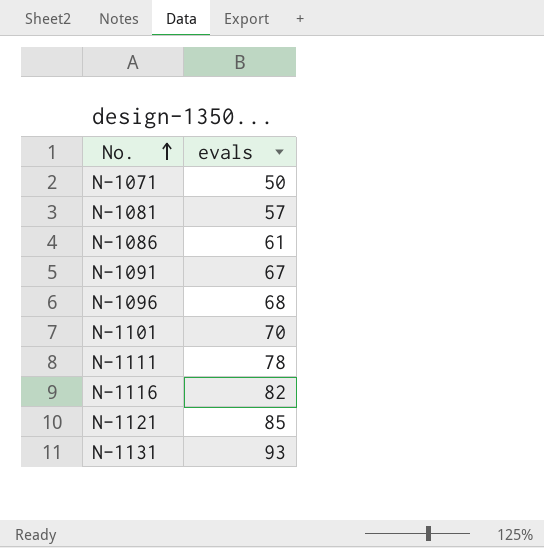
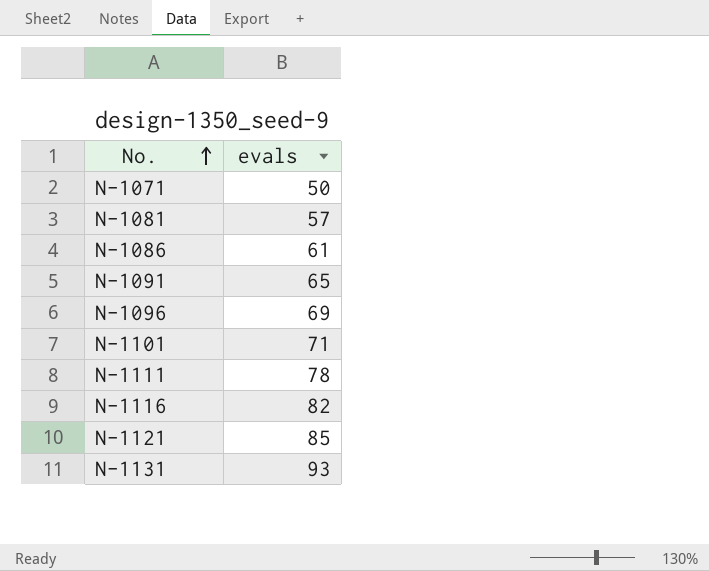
N-1091 | evals: 67 -> 65
N-1096 | evals: 68 -> 69
N-1101 | evals: 70 -> 71

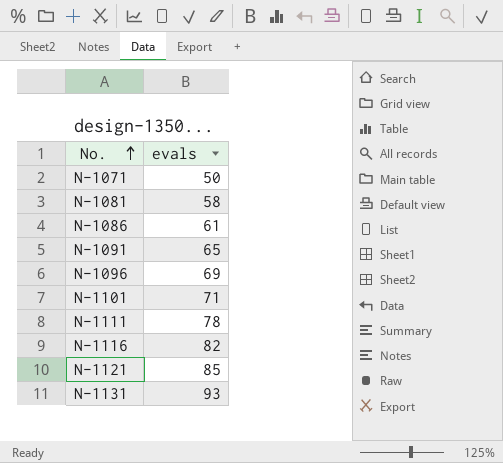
N-1081 | evals: 57 -> 58

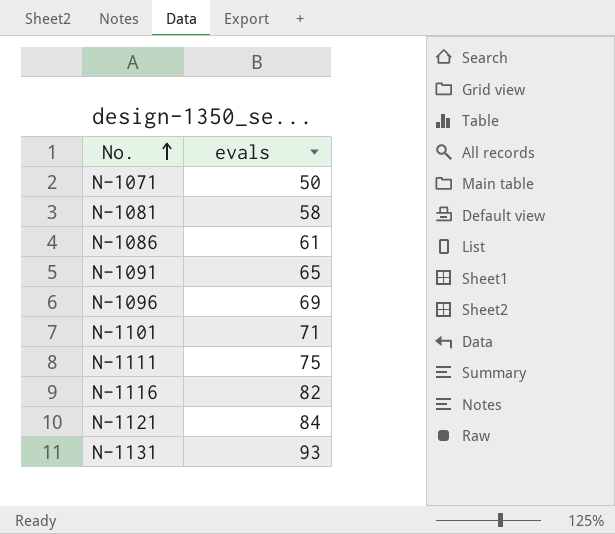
N-1111 | evals: 78 -> 75
N-1121 | evals: 85 -> 84

